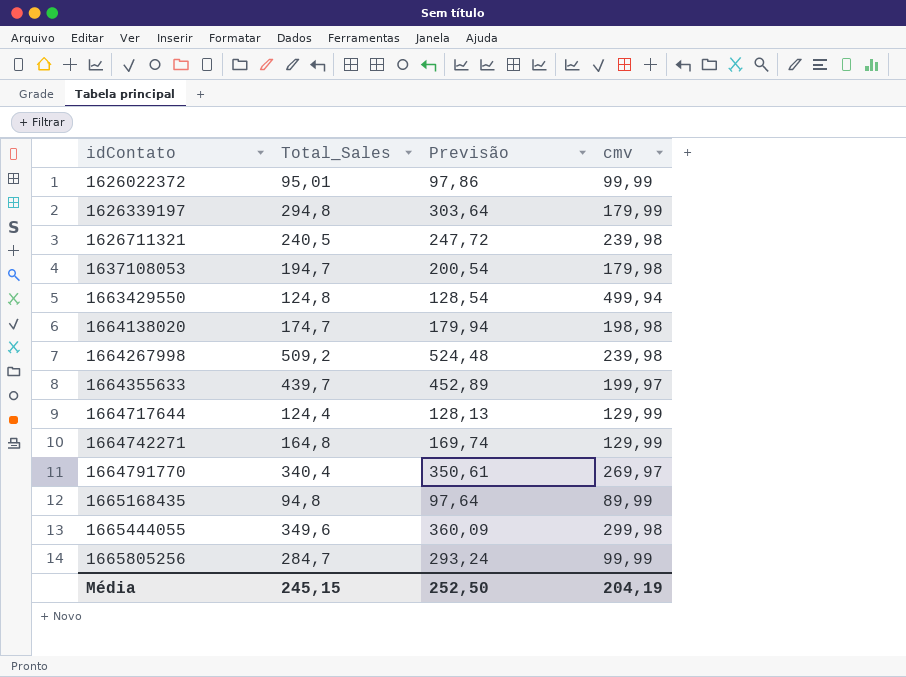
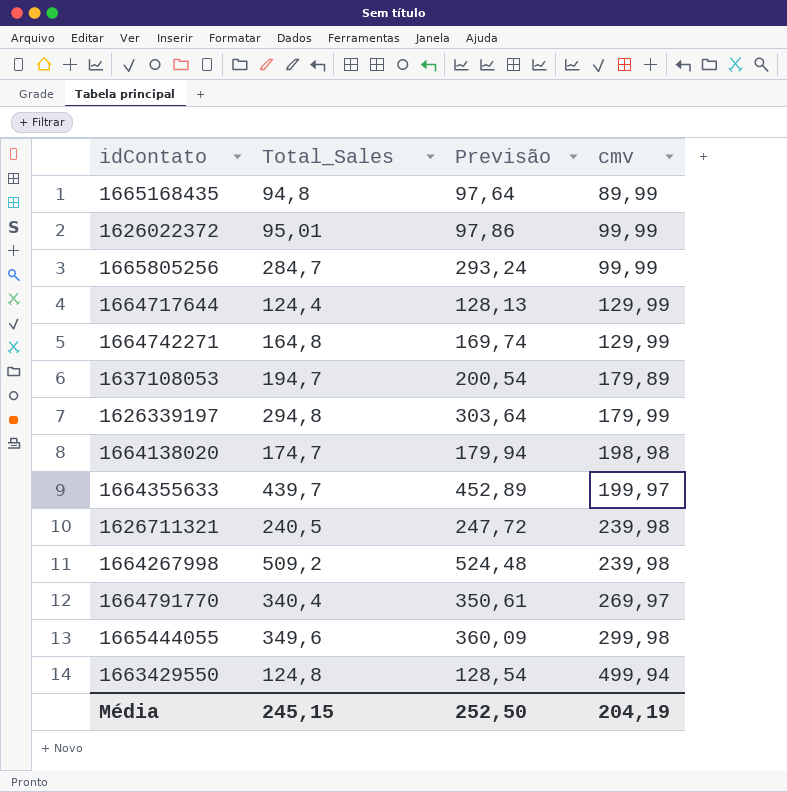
row order: idContato ascending -> cmv ascending
1637108053 | cmv: 179,98 -> 179,89

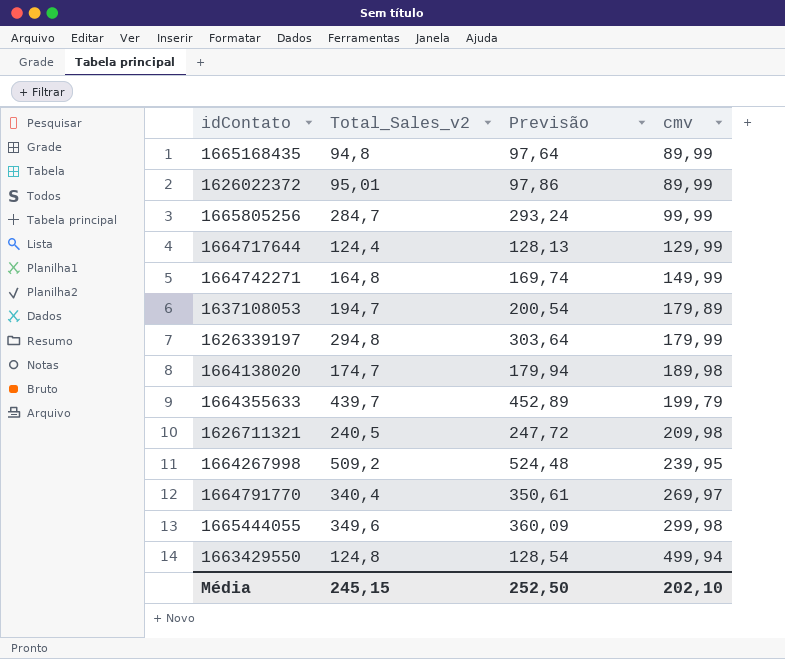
column name: Total_Sales -> Total_Sales_v2
1626022372 | cmv: 99,99 -> 89,99
1664742271 | cmv: 129,99 -> 149,99
1664138020 | cmv: 198,98 -> 189,98
1664355633 | cmv: 199,97 -> 199,79
1626711321 | cmv: 239,98 -> 209,98
1664267998 | cmv: 239,98 -> 239,95
Média | cmv: 204,19 -> 202,10

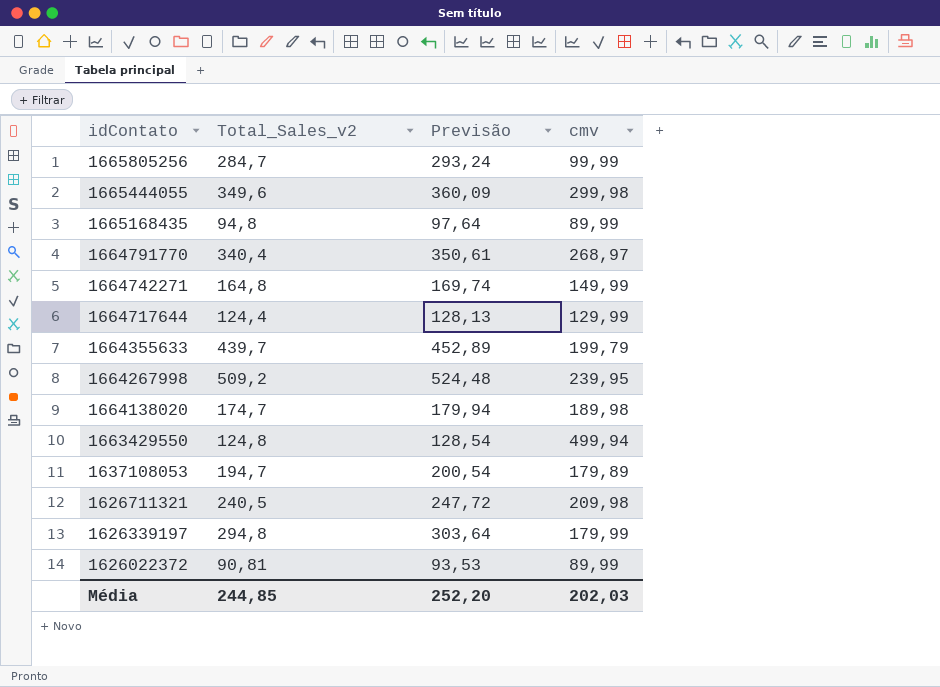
row order: cmv ascending -> idContato descending
1664791770 | cmv: 269,97 -> 268,97
1626022372 | Total_Sales_v2: 95,01 -> 90,81
1626022372 | Previsão: 97,86 -> 93,53
Média | Total_Sales_v2: 245,15 -> 244,85
Média | Previsão: 252,50 -> 252,20
Média | cmv: 202,10 -> 202,03

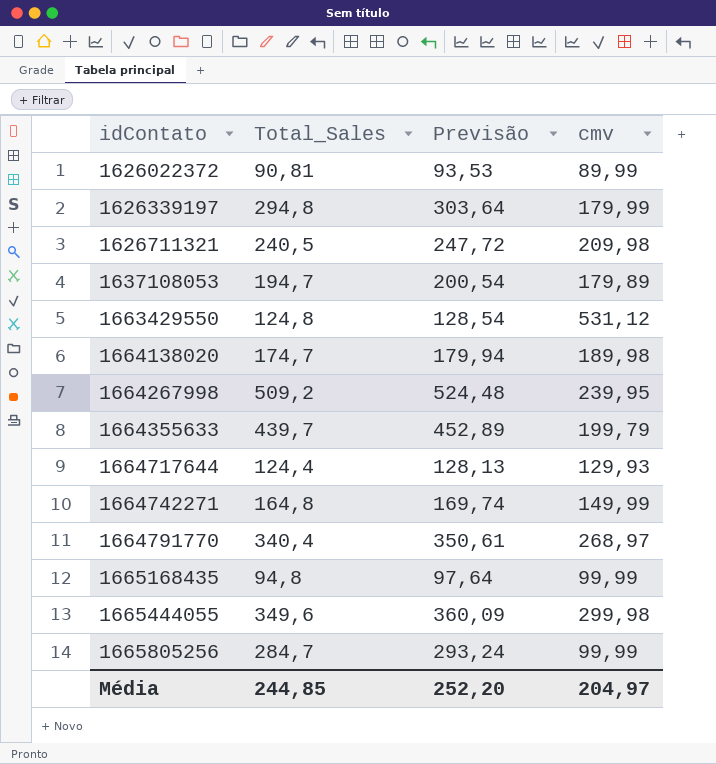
row order: idContato descending -> idContato ascending
column name: Total_Sales_v2 -> Total_Sales
1663429550 | cmv: 499,94 -> 531,12
1664717644 | cmv: 129,99 -> 129,93
1665168435 | cmv: 89,99 -> 99,99
Média | cmv: 202,03 -> 204,97

